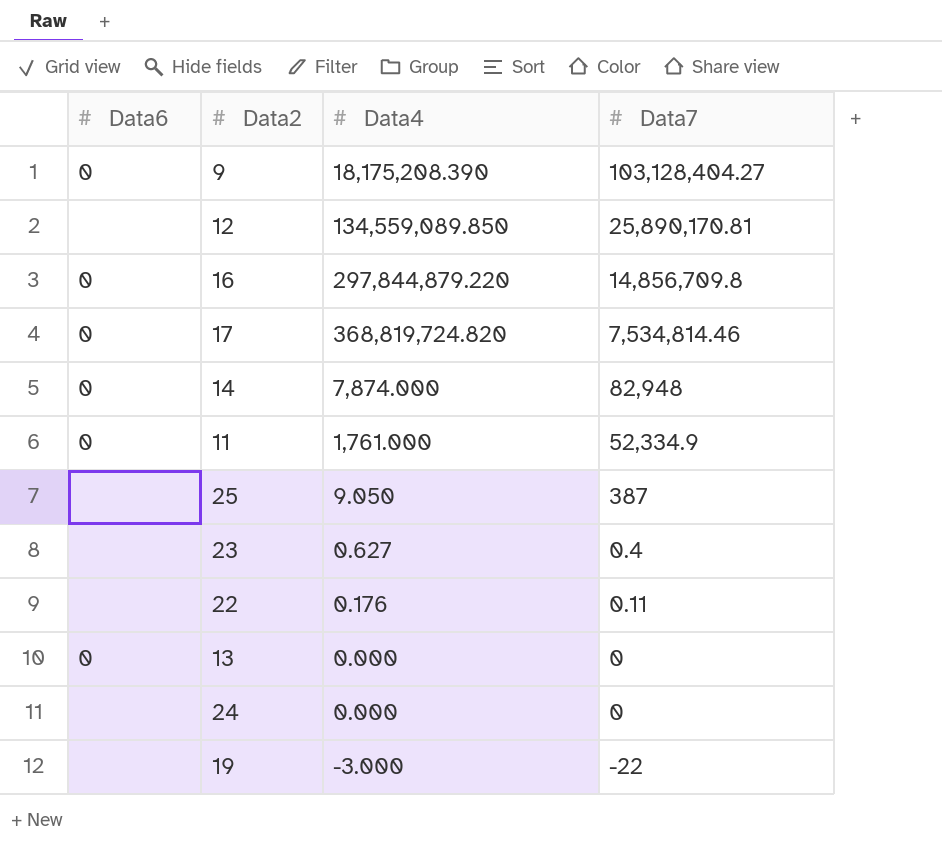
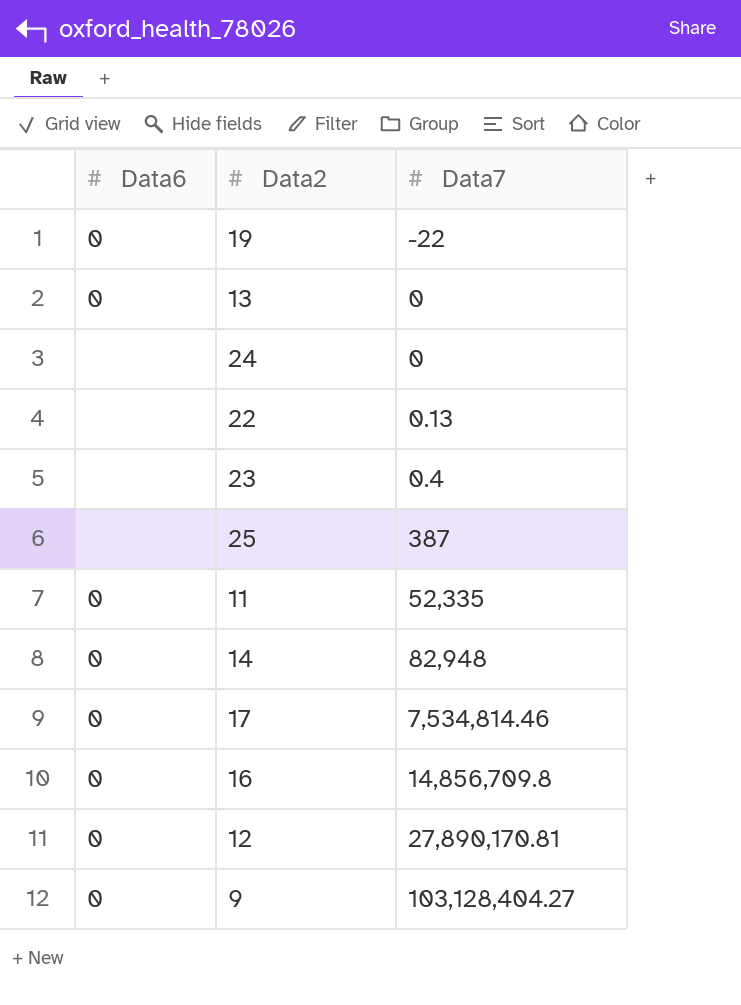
row order: Data7 descending -> Data7 ascending
column Data4 | position: 3 -> none
19 | Data6: none -> 0
22 | Data7: 0.11 -> 0.13
11 | Data7: 52,334.9 -> 52,335
12 | Data6: none -> 0
12 | Data7: 25,890,170.81 -> 27,890,170.81

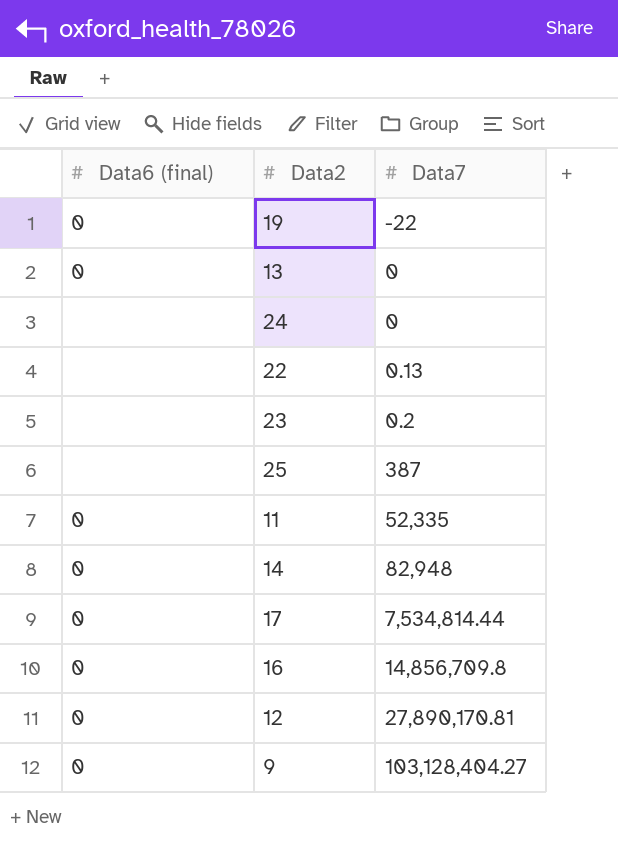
column name: Data6 -> Data6 (final)
23 | Data7: 0.4 -> 0.2
17 | Data7: 7,534,814.46 -> 7,534,814.44

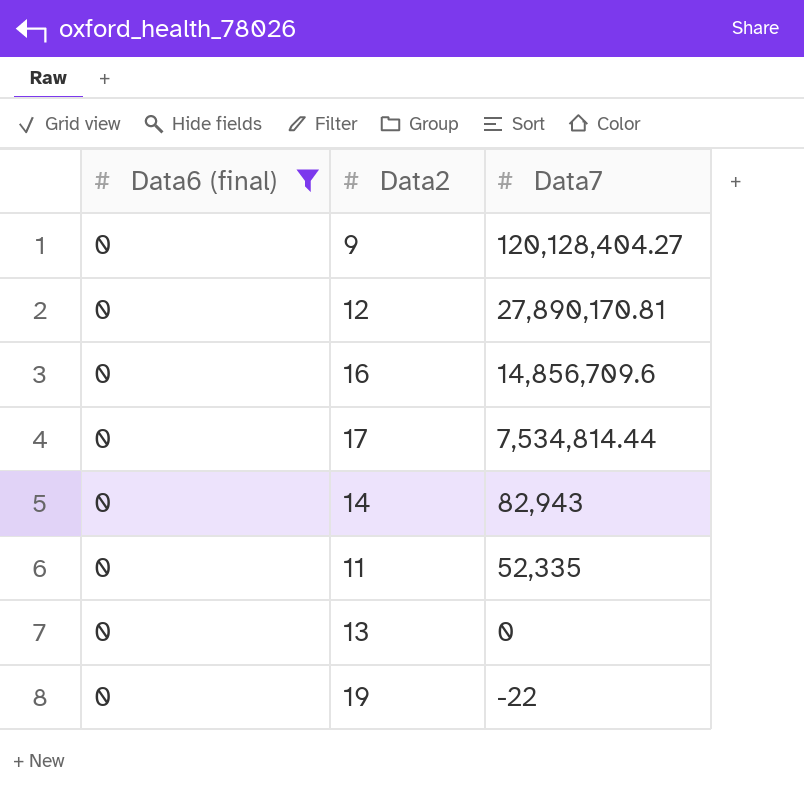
filter: none -> Data6 (final) = 0
row order: Data7 ascending -> Data7 descending
9 | Data7: 103,128,404.27 -> 120,128,404.27
16 | Data7: 14,856,709.8 -> 14,856,709.6
14 | Data7: 82,948 -> 82,943

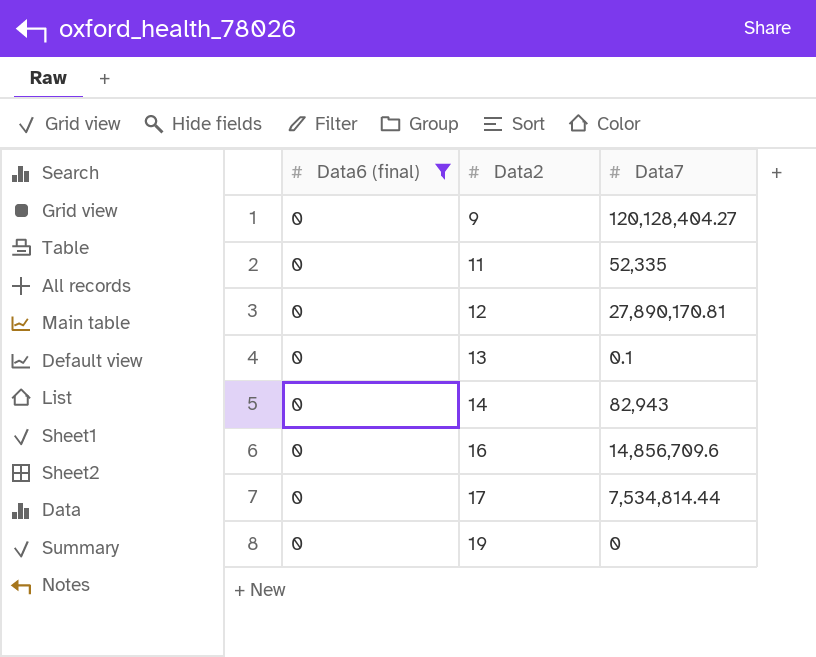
row order: Data7 descending -> Data2 ascending
13 | Data7: 0 -> 0.1
19 | Data7: -22 -> 0

